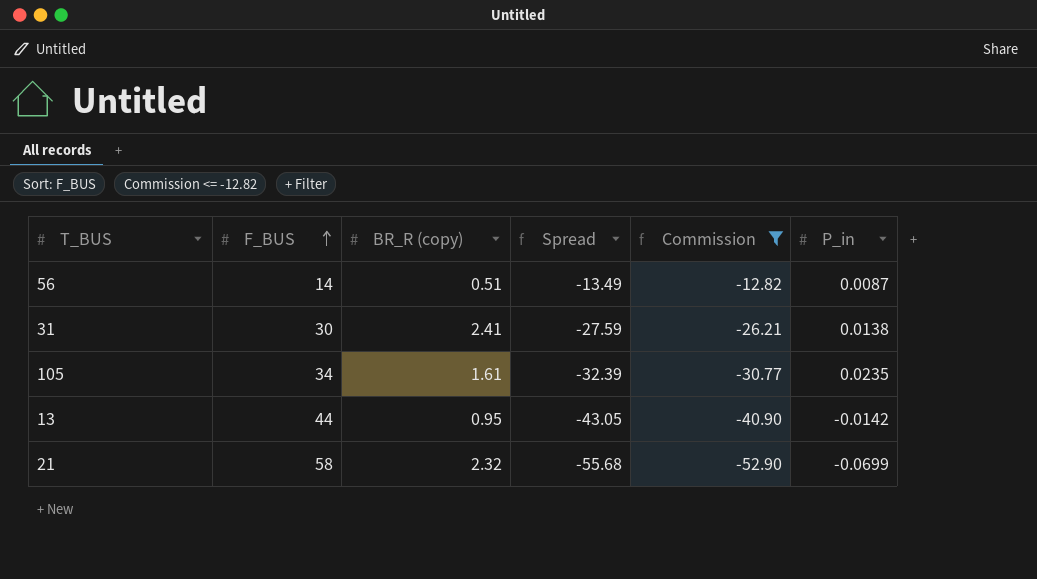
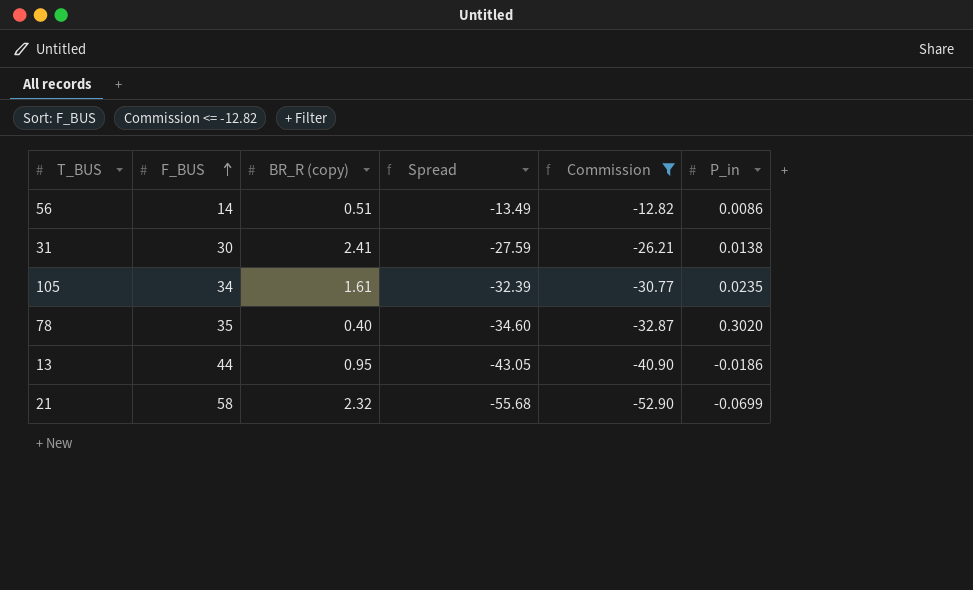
56 | P_in: 0.0087 -> 0.0086
row 78: none -> 35 | 0.40 | -34.60 | -32.87 | 0.3020
13 | P_in: -0.0142 -> -0.0186

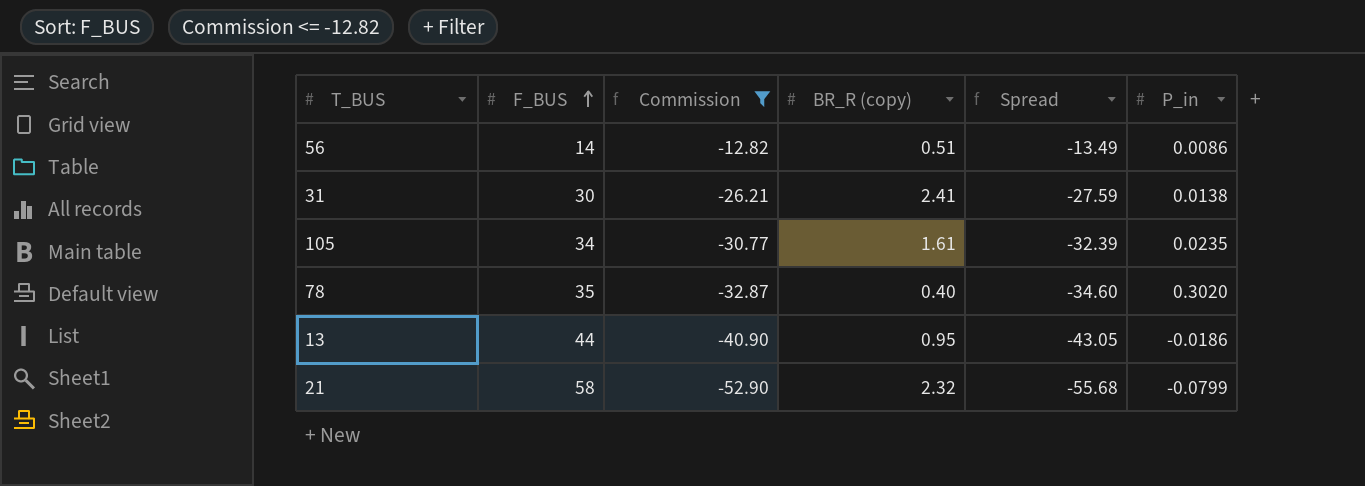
column Commission | position: 5 -> 3
21 | P_in: -0.0699 -> -0.0799

